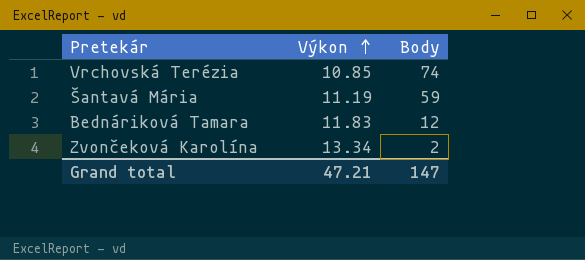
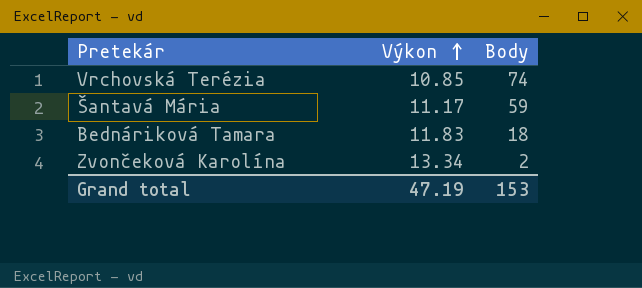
Šantavá Mária | Výkon: 11.19 -> 11.17
Bednáriková Tamara | Body: 12 -> 18
Grand total | Výkon: 47.21 -> 47.19
Grand total | Body: 147 -> 153

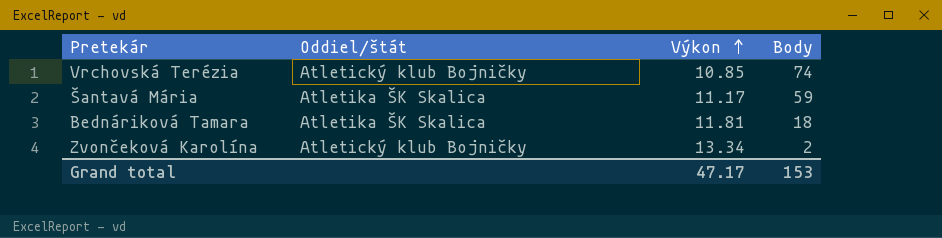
column Oddiel/štát | position: none -> 2
Bednáriková Tamara | Výkon: 11.83 -> 11.81
Grand total | Výkon: 47.19 -> 47.17

